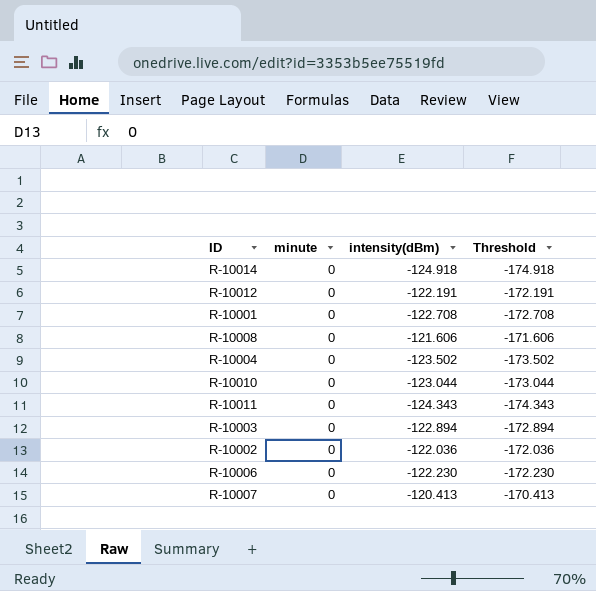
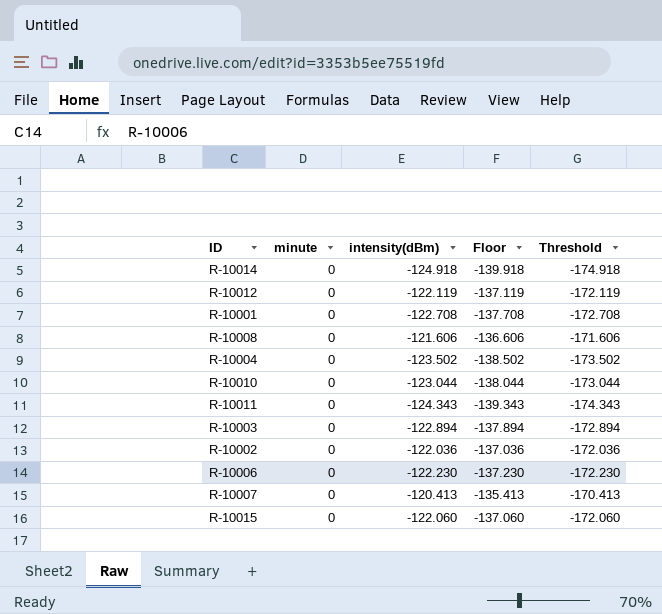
column Floor | formula: none -> [intensity(dBm)] - 15
R-10012 | intensity(dBm): -122.191 -> -122.119
R-10012 | Threshold: -172.191 -> -172.119
row R-10015: none -> 0 | -122.060 | -137.060 | -172.060

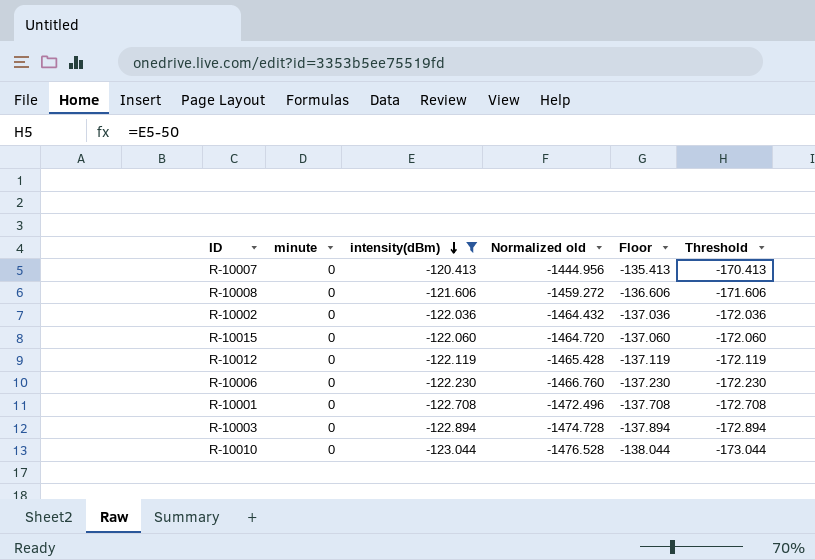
filter: none -> intensity(dBm) >= -123.044
row order: none -> intensity(dBm) descending
column Normalized old | formula: none -> [intensity(dBm)] * 12

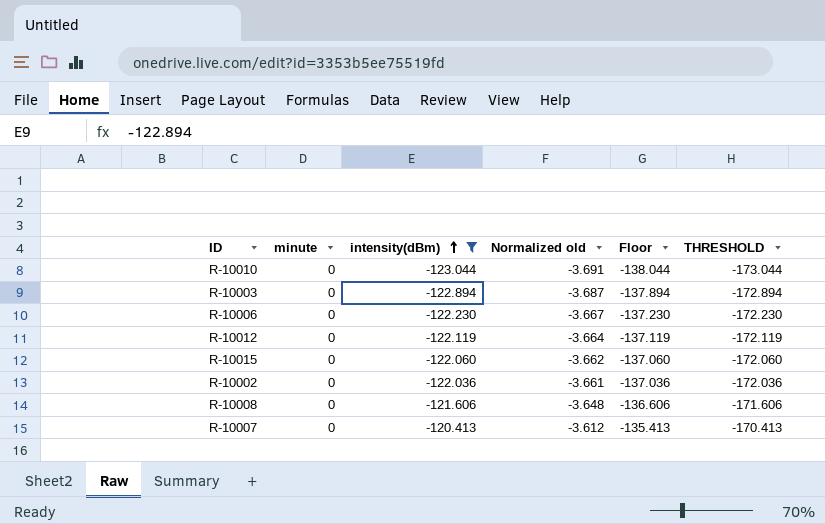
row order: intensity(dBm) descending -> intensity(dBm) ascending
column Normalized old | formula: [intensity(dBm)] * 12 -> [intensity(dBm)] * 0.03
column name: Threshold -> THRESHOLD
row R-10001: 0 | -122.708 | -1472.496 | -137.708 | -172.708 -> none

